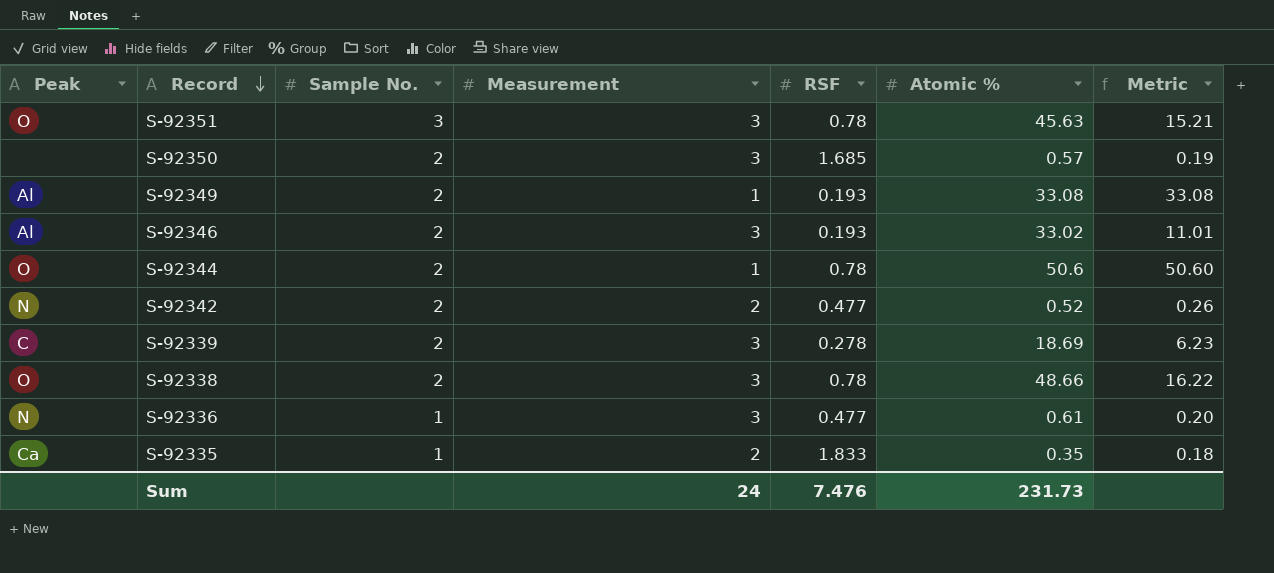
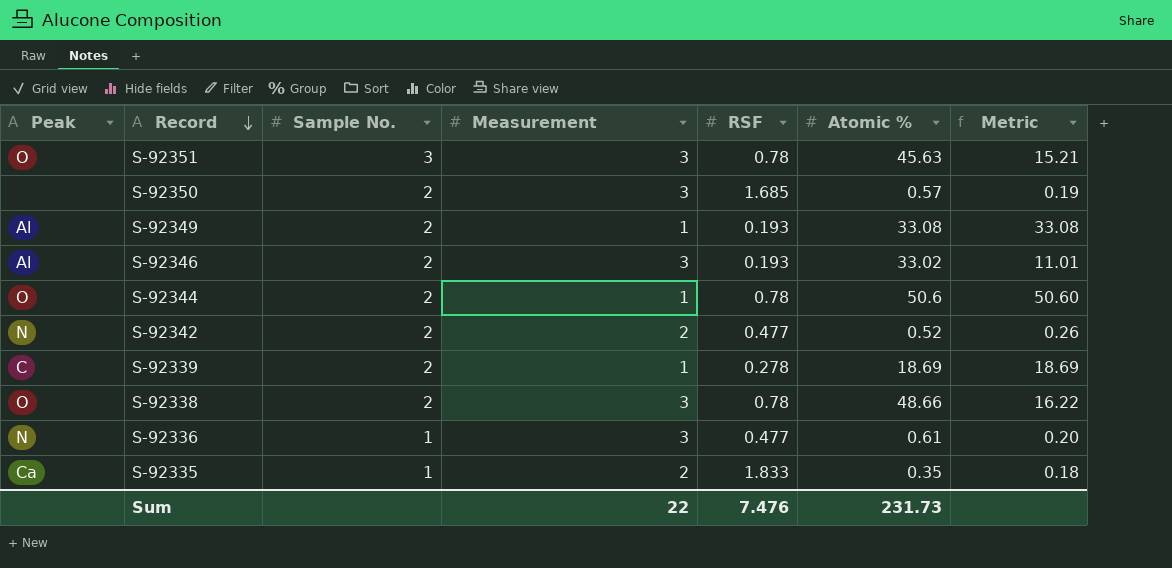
S-92339 | Measurement: 3 -> 1
S-92339 | Metric: 6.23 -> 18.69
Sum | Measurement: 24 -> 22

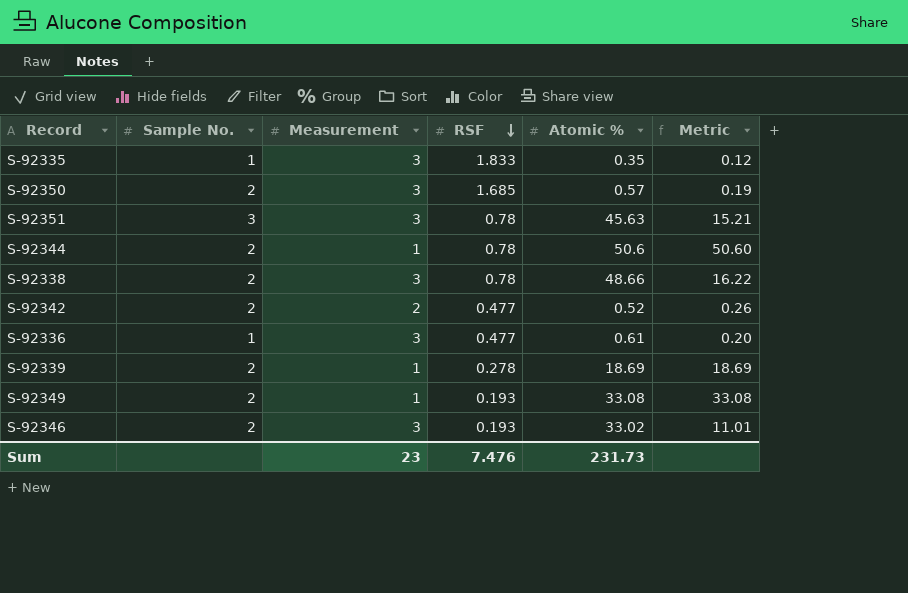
row order: Record descending -> RSF descending
column Peak | position: 1 -> none
S-92335 | Measurement: 2 -> 3
S-92335 | Metric: 0.18 -> 0.12
Sum | Measurement: 22 -> 23

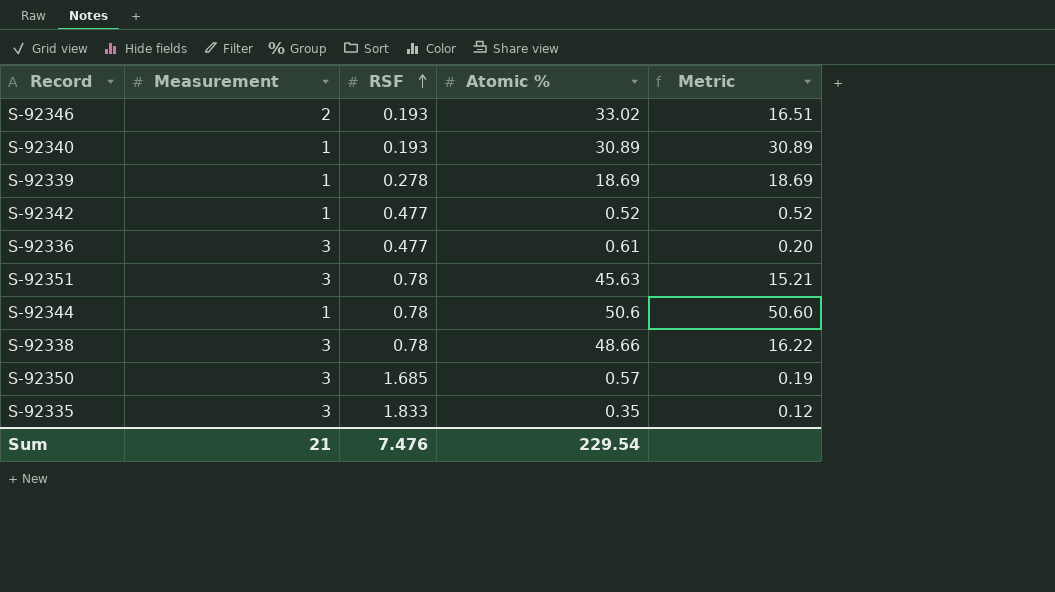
row order: RSF descending -> RSF ascending
column Sample No. | position: 2 -> none
row S-92349: 2 | 1 | 0.193 | 33.08 | 33.08 -> none
S-92346 | Measurement: 3 -> 2
S-92346 | Metric: 11.01 -> 16.51
row S-92340: none -> 1 | 0.193 | 30.89 | 30.89
S-92342 | Measurement: 2 -> 1
S-92342 | Metric: 0.26 -> 0.52
Sum | Measurement: 23 -> 21
Sum | Atomic %: 231.73 -> 229.54

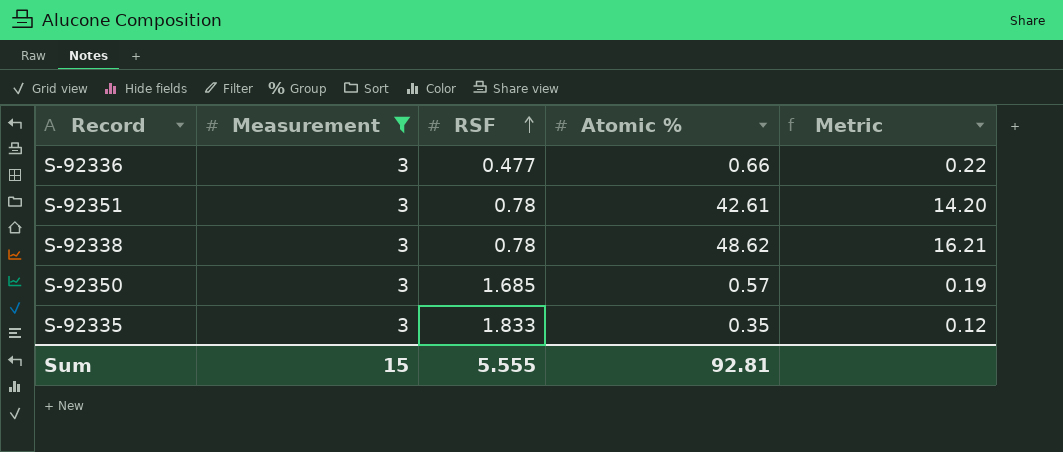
filter: none -> Measurement = 3
S-92336 | Atomic %: 0.61 -> 0.66
S-92336 | Metric: 0.20 -> 0.22
S-92351 | Atomic %: 45.63 -> 42.61
S-92351 | Metric: 15.21 -> 14.20
S-92338 | Atomic %: 48.66 -> 48.62
S-92338 | Metric: 16.22 -> 16.21
Sum | Measurement: 21 -> 15
Sum | RSF: 7.476 -> 5.555
Sum | Atomic %: 229.54 -> 92.81

